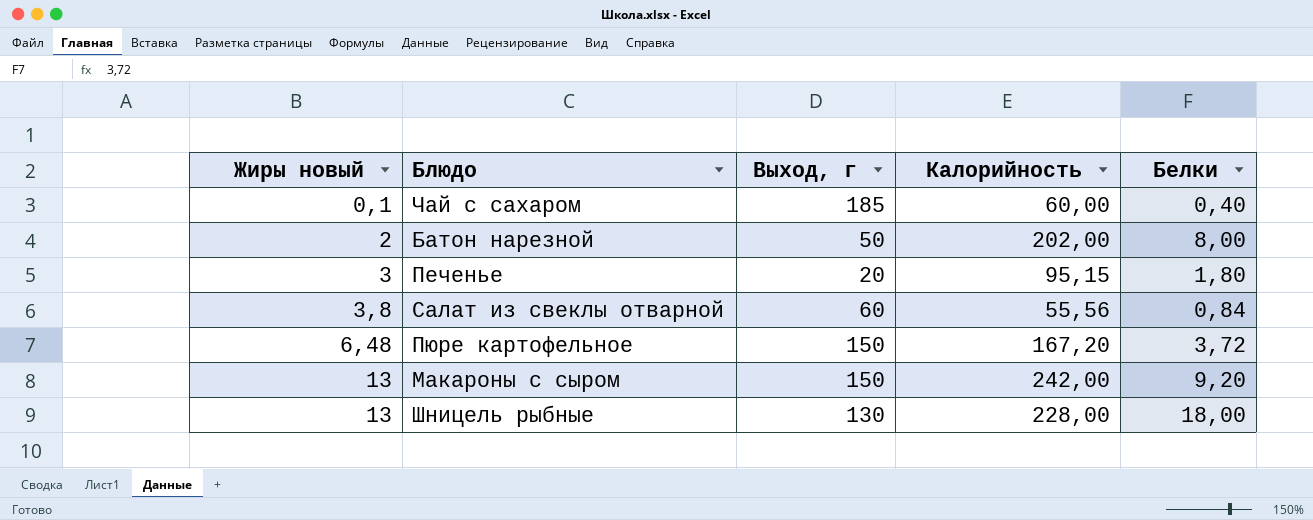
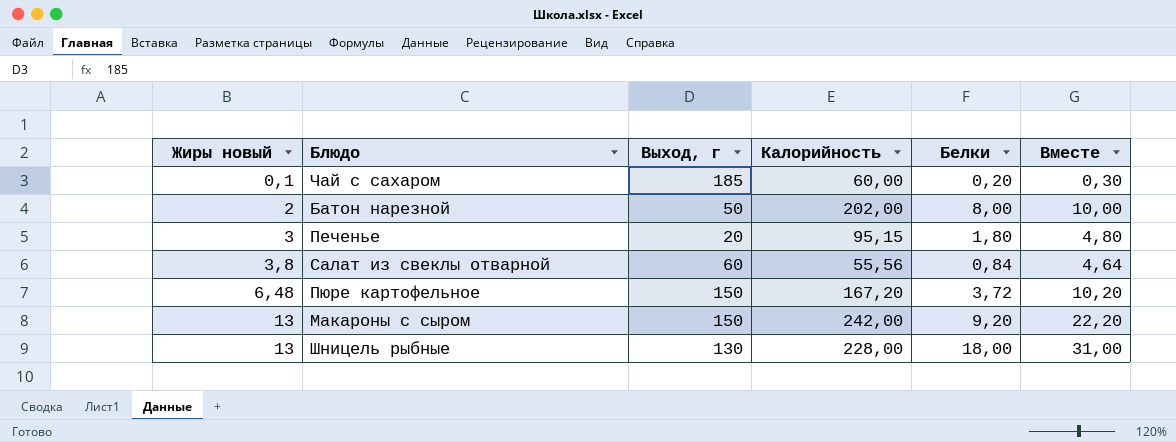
column Вместе | formula: none -> [Жиры новый] + [Белки]
Чай с сахаром | Белки: 0,40 -> 0,20

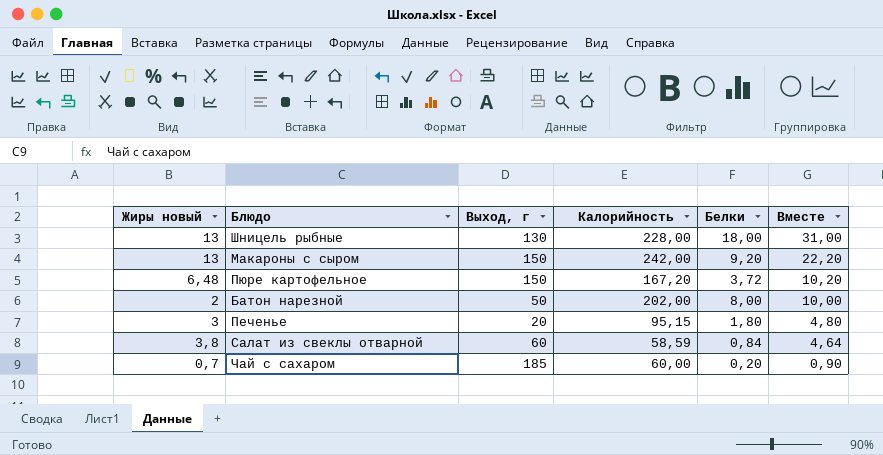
row order: Жиры новый ascending -> Вместе descending
Салат из свеклы отварной | Калорийность: 55,56 -> 58,59
Чай с сахаром | Жиры новый: 0,1 -> 0,7
Чай с сахаром | Вместе: 0,30 -> 0,90

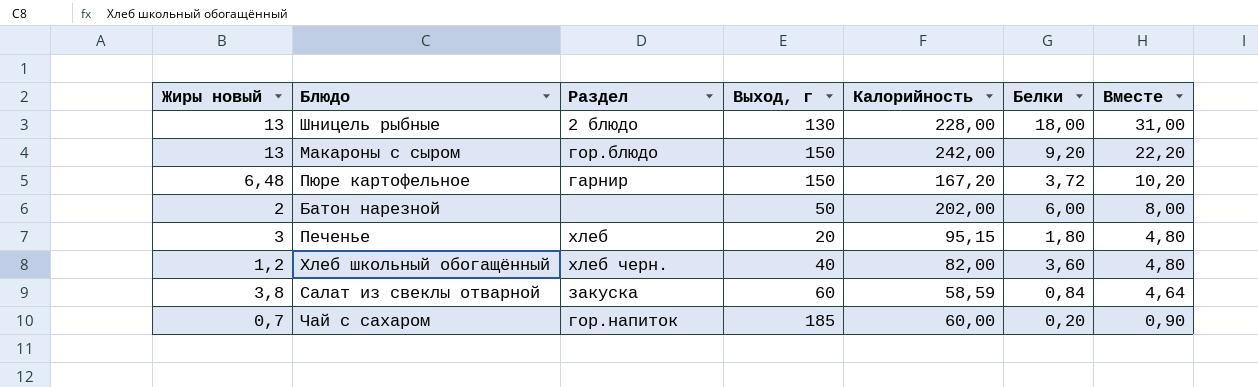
column Раздел | position: none -> 3
Батон нарезной | Белки: 8,00 -> 6,00
Батон нарезной | Вместе: 10,00 -> 8,00
row Хлеб школьный обогащённый: none -> 1,2 | хлеб черн. | 40 | 82,00 | 3,60 | 4,80

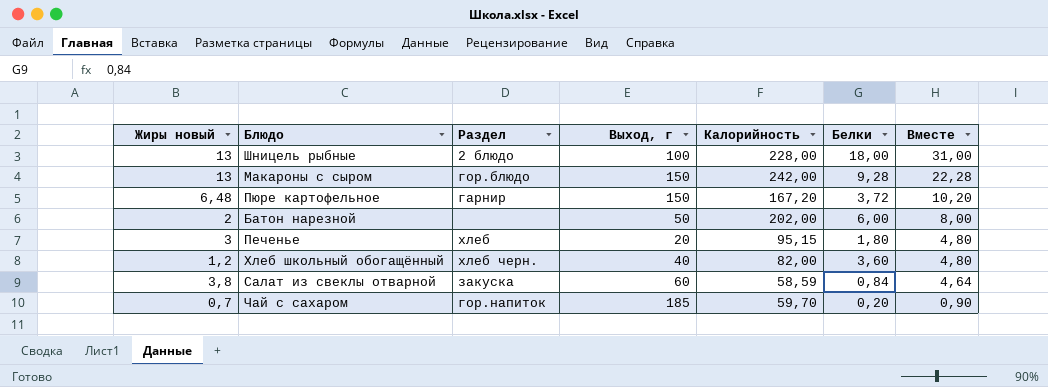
Шницель рыбные | Выход, г: 130 -> 100
Макароны с сыром | Белки: 9,20 -> 9,28
Макароны с сыром | Вместе: 22,20 -> 22,28
Чай с сахаром | Калорийность: 60,00 -> 59,70

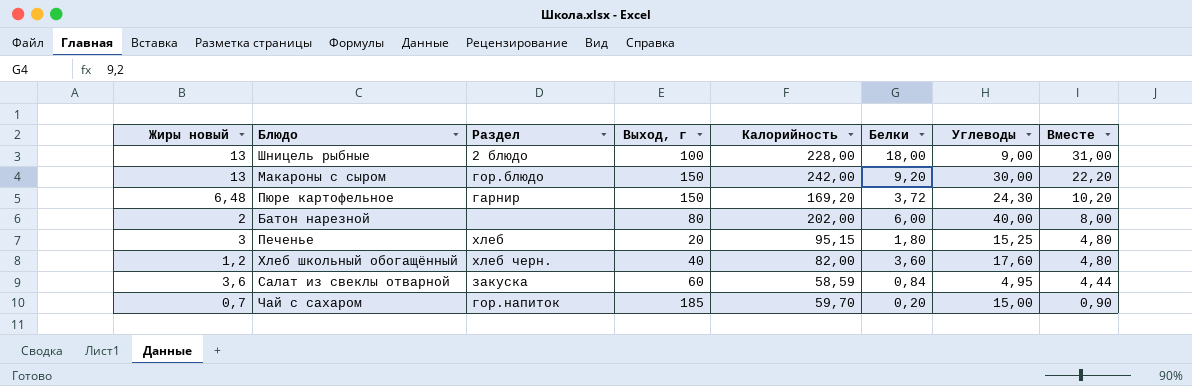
column Углеводы | position: none -> 7
Макароны с сыром | Белки: 9,28 -> 9,20
Макароны с сыром | Вместе: 22,28 -> 22,20
Пюре картофельное | Калорийность: 167,20 -> 169,20
Батон нарезной | Выход, г: 50 -> 80
Салат из свеклы отварной | Жиры новый: 3,8 -> 3,6
Салат из свеклы отварной | Вместе: 4,64 -> 4,44

